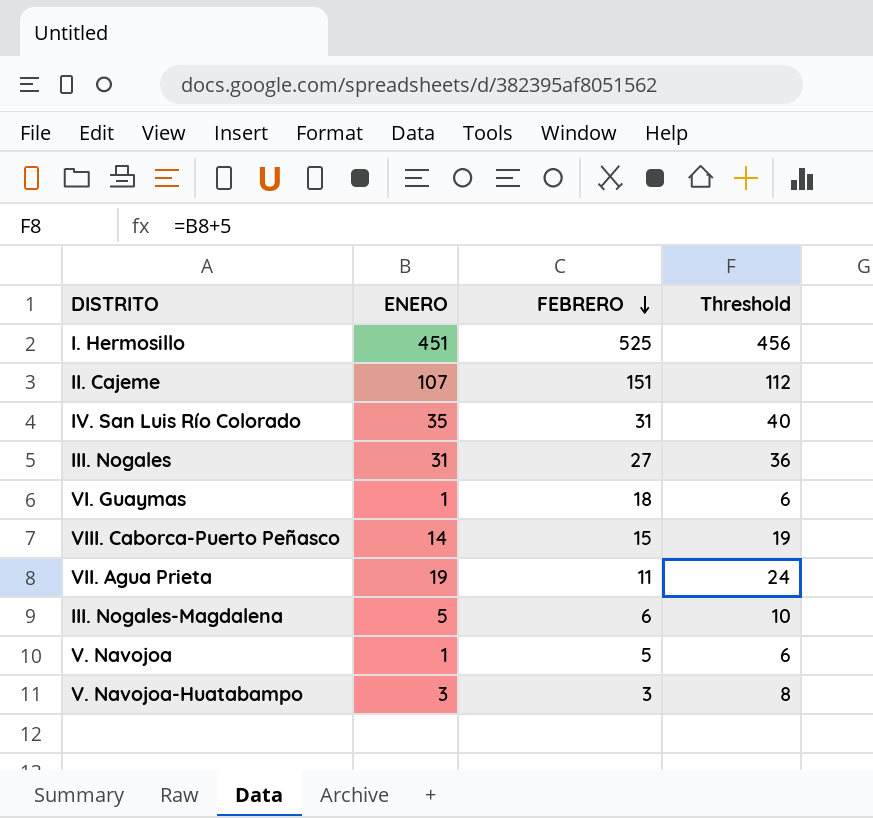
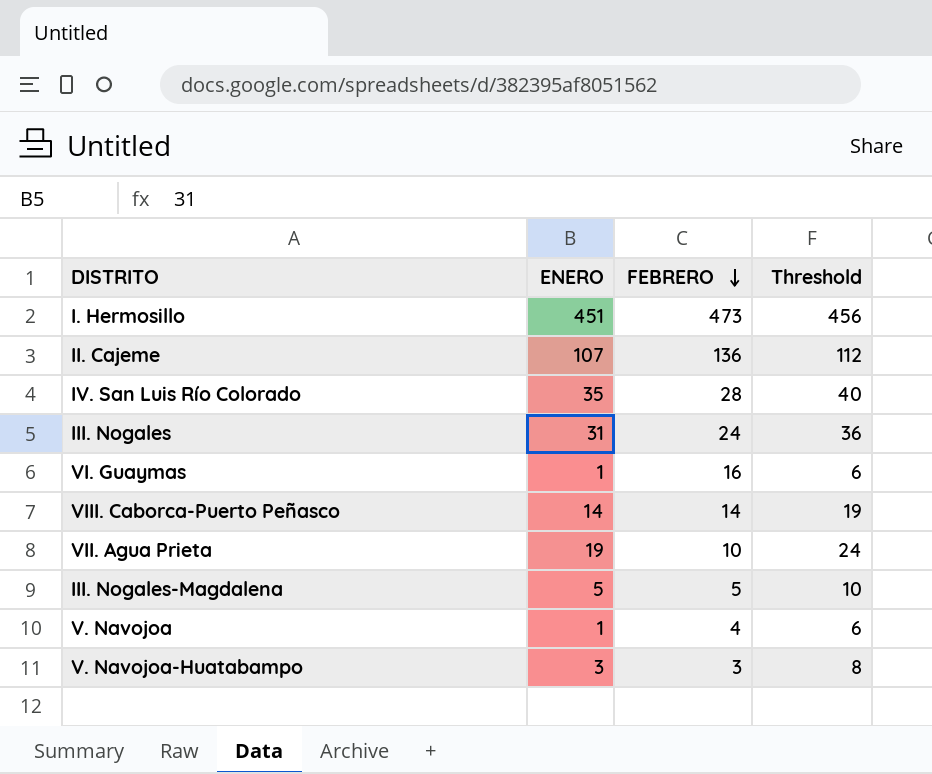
I. Hermosillo | FEBRERO: 525 -> 473
II. Cajeme | FEBRERO: 151 -> 136
IV. San Luis Río Colorado | FEBRERO: 31 -> 28
III. Nogales | FEBRERO: 27 -> 24
VI. Guaymas | FEBRERO: 18 -> 16
VIII. Caborca-Puerto Peñasco | FEBRERO: 15 -> 14
VII. Agua Prieta | FEBRERO: 11 -> 10
III. Nogales-Magdalena | FEBRERO: 6 -> 5
V. Navojoa | FEBRERO: 5 -> 4

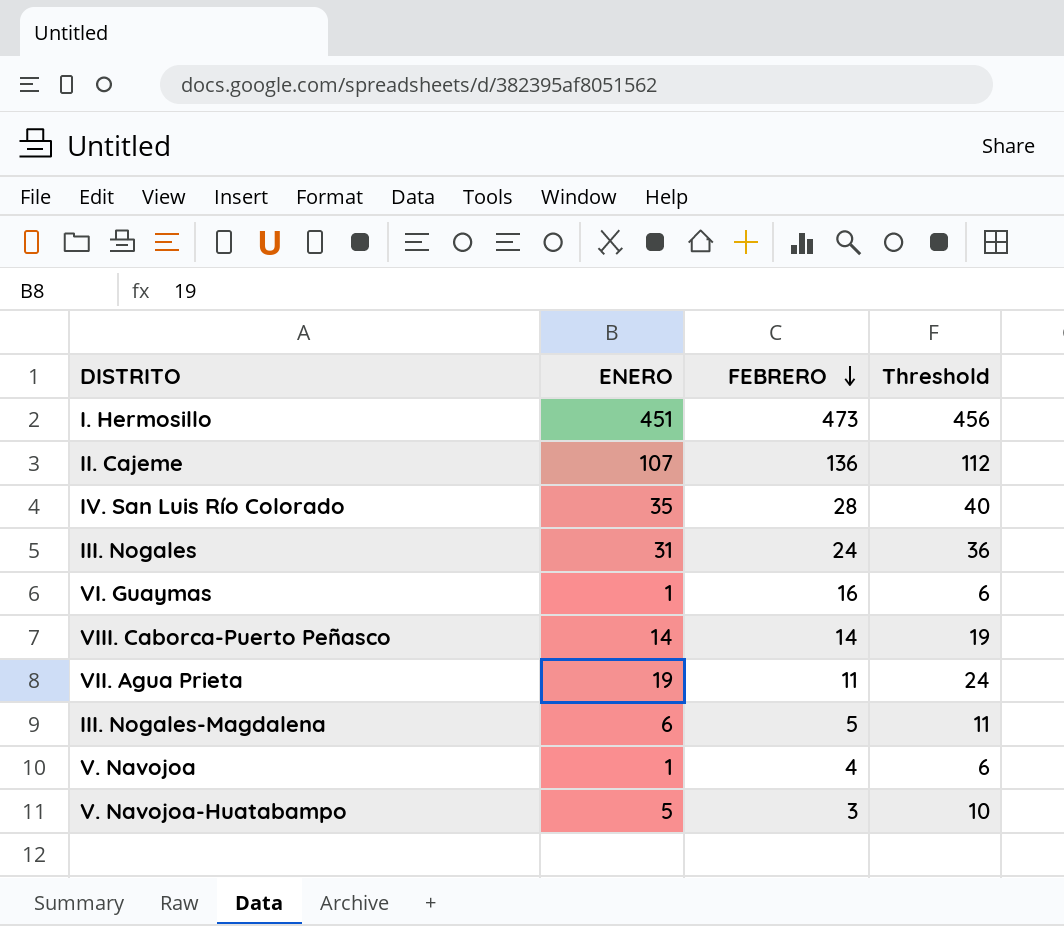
VII. Agua Prieta | FEBRERO: 10 -> 11
III. Nogales-Magdalena | ENERO: 5 -> 6
III. Nogales-Magdalena | Threshold: 10 -> 11
V. Navojoa-Huatabampo | ENERO: 3 -> 5
V. Navojoa-Huatabampo | Threshold: 8 -> 10

